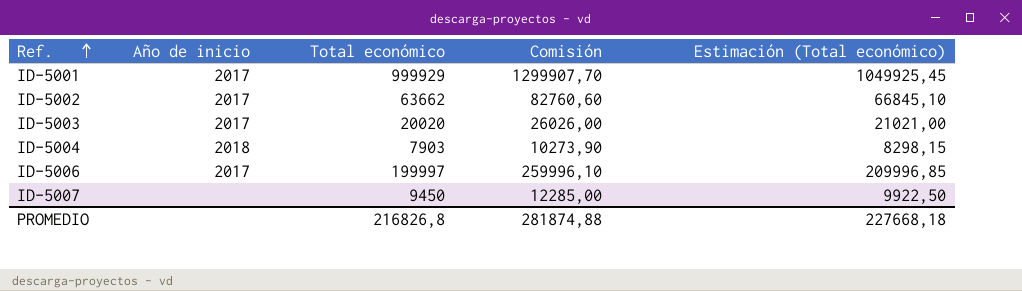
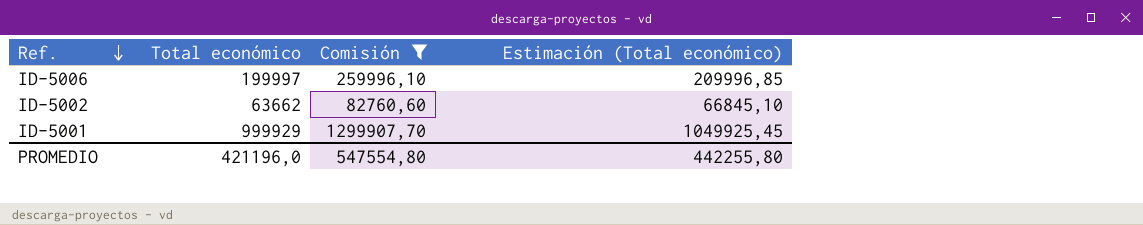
filter: none -> Comisión >= 82760,60
row order: Ref. ascending -> Ref. descending
column Año de inicio | position: 2 -> none
PROMEDIO | Total económico: 216826,8 -> 421196,0
PROMEDIO | Comisión: 281874,88 -> 547554,80
PROMEDIO | Estimación (Total económico): 227668,18 -> 442255,80

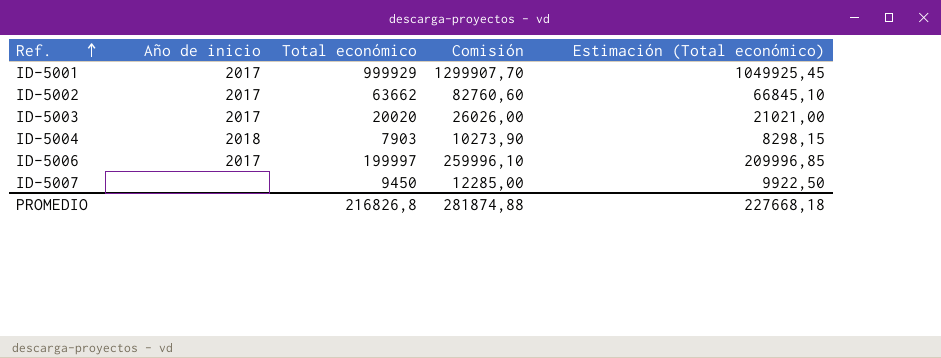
filter: Comisión >= 82760,60 -> none
row order: Ref. descending -> Ref. ascending
column Año de inicio | position: none -> 2
PROMEDIO | Total económico: 421196,0 -> 216826,8
PROMEDIO | Comisión: 547554,80 -> 281874,88
PROMEDIO | Estimación (Total económico): 442255,80 -> 227668,18

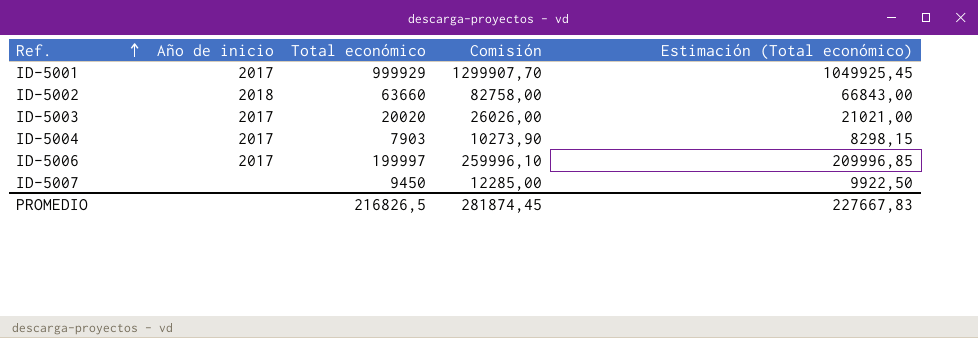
ID-5002 | Año de inicio: 2017 -> 2018
ID-5002 | Total económico: 63662 -> 63660
ID-5002 | Comisión: 82760,60 -> 82758,00
ID-5002 | Estimación (Total económico): 66845,10 -> 66843,00
ID-5004 | Año de inicio: 2018 -> 2017
PROMEDIO | Total económico: 216826,8 -> 216826,5
PROMEDIO | Comisión: 281874,88 -> 281874,45
PROMEDIO | Estimación (Total económico): 227668,18 -> 227667,83

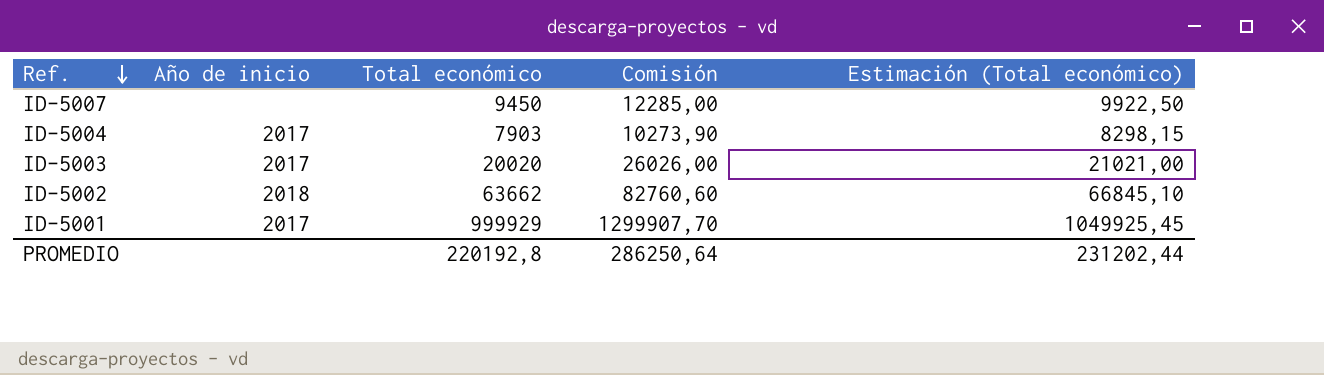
row order: Ref. ascending -> Ref. descending
row ID-5006: 2017 | 199997 | 259996,10 | 209996,85 -> none
ID-5002 | Total económico: 63660 -> 63662
ID-5002 | Comisión: 82758,00 -> 82760,60
ID-5002 | Estimación (Total económico): 66843,00 -> 66845,10
PROMEDIO | Total económico: 216826,5 -> 220192,8
PROMEDIO | Comisión: 281874,45 -> 286250,64
PROMEDIO | Estimación (Total económico): 227667,83 -> 231202,44

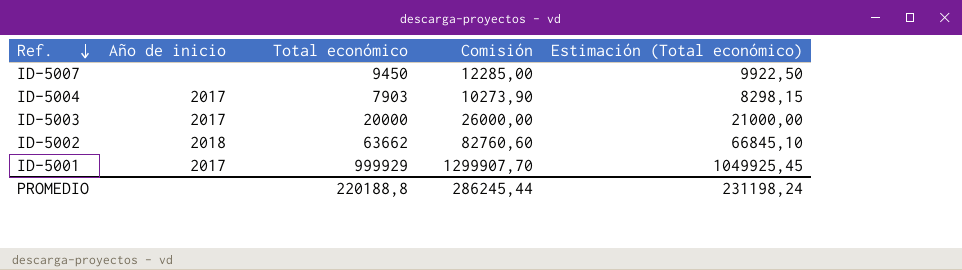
ID-5003 | Total económico: 20020 -> 20000
ID-5003 | Comisión: 26026,00 -> 26000,00
ID-5003 | Estimación (Total económico): 21021,00 -> 21000,00
PROMEDIO | Total económico: 220192,8 -> 220188,8
PROMEDIO | Comisión: 286250,64 -> 286245,44
PROMEDIO | Estimación (Total económico): 231202,44 -> 231198,24

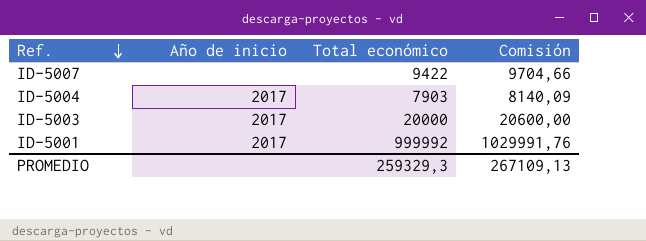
column Estimación (Total económico) | formula: [Total económico] * 1,05 -> none
column Comisión | formula: [Total económico] * 1,3 -> [Total económico] * 1,03
row ID-5002: 2018 | 63662 | 82760,60 | 66845,10 -> none
ID-5007 | Total económico: 9450 -> 9422
ID-5001 | Total económico: 999929 -> 999992
PROMEDIO | Total económico: 220188,8 -> 259329,3
PROMEDIO | Comisión: 286245,44 -> 267109,13

